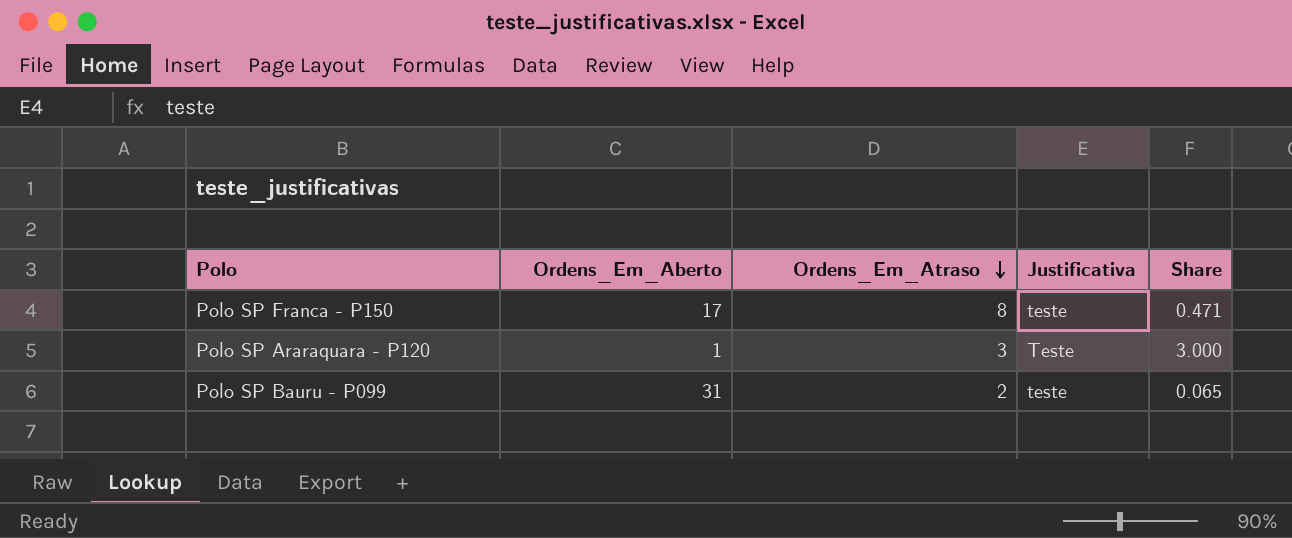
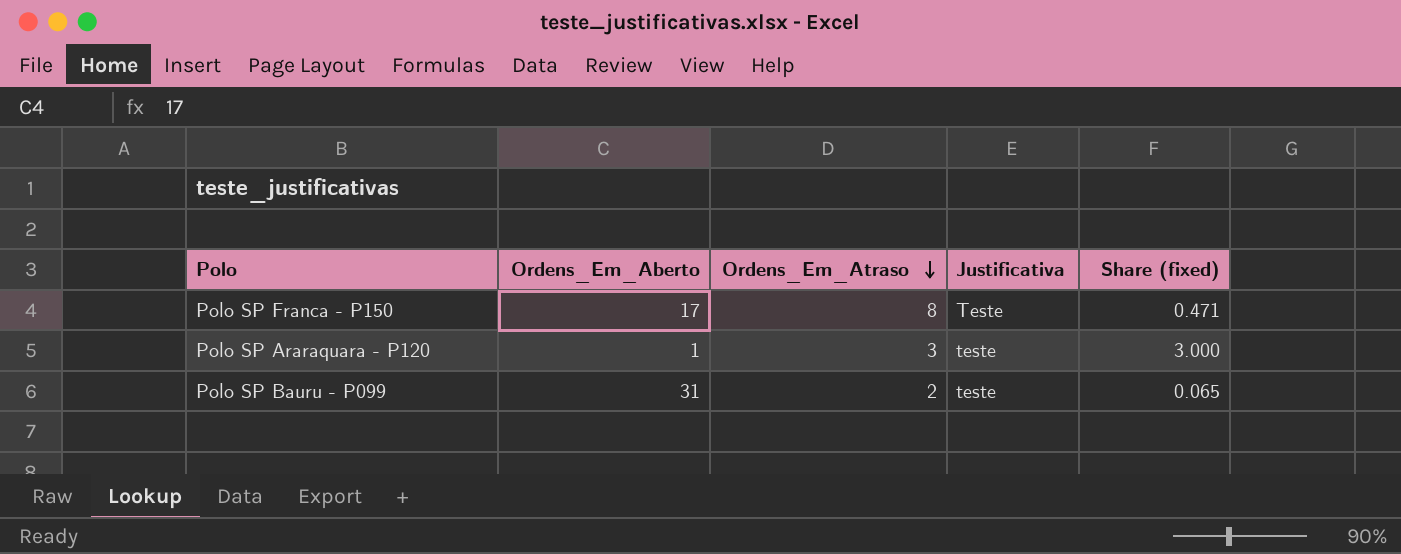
column name: Share -> Share (fixed)
Polo SP Franca - P150 | Justificativa: teste -> Teste
Polo SP Araraquara - P120 | Justificativa: Teste -> teste

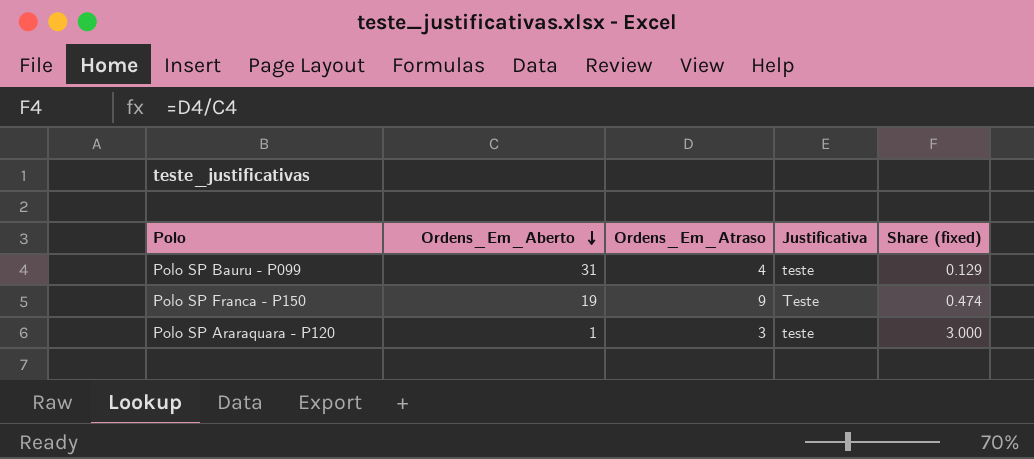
row order: Ordens_Em_Atraso descending -> Ordens_Em_Aberto descending
Polo SP Bauru - P099 | Ordens_Em_Atraso: 2 -> 4
Polo SP Bauru - P099 | Share (fixed): 0.065 -> 0.129
Polo SP Franca - P150 | Ordens_Em_Aberto: 17 -> 19
Polo SP Franca - P150 | Ordens_Em_Atraso: 8 -> 9
Polo SP Franca - P150 | Share (fixed): 0.471 -> 0.474

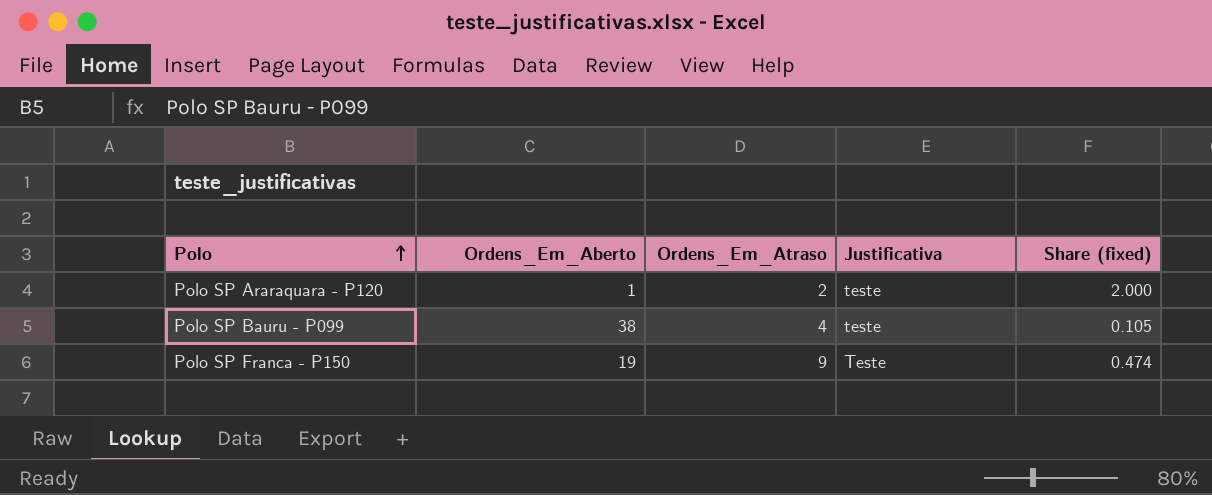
row order: Ordens_Em_Aberto descending -> Polo ascending
Polo SP Araraquara - P120 | Ordens_Em_Atraso: 3 -> 2
Polo SP Araraquara - P120 | Share (fixed): 3.000 -> 2.000
Polo SP Bauru - P099 | Ordens_Em_Aberto: 31 -> 38
Polo SP Bauru - P099 | Share (fixed): 0.129 -> 0.105

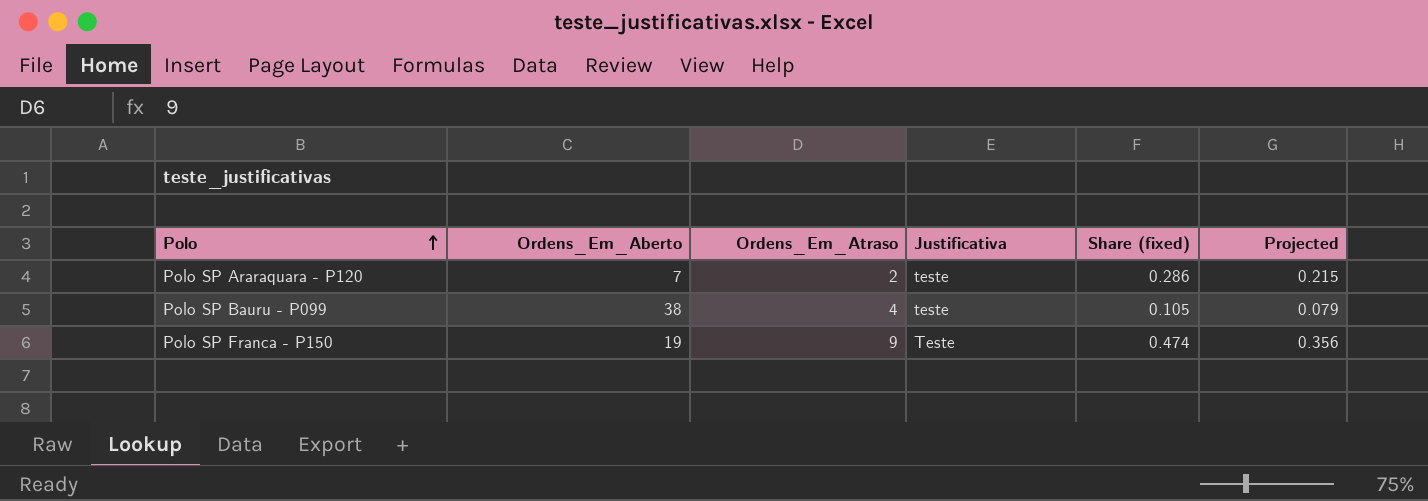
column Projected | formula: none -> [Share (fixed)] * 0.75
Polo SP Araraquara - P120 | Ordens_Em_Aberto: 1 -> 7
Polo SP Araraquara - P120 | Share (fixed): 2.000 -> 0.286

